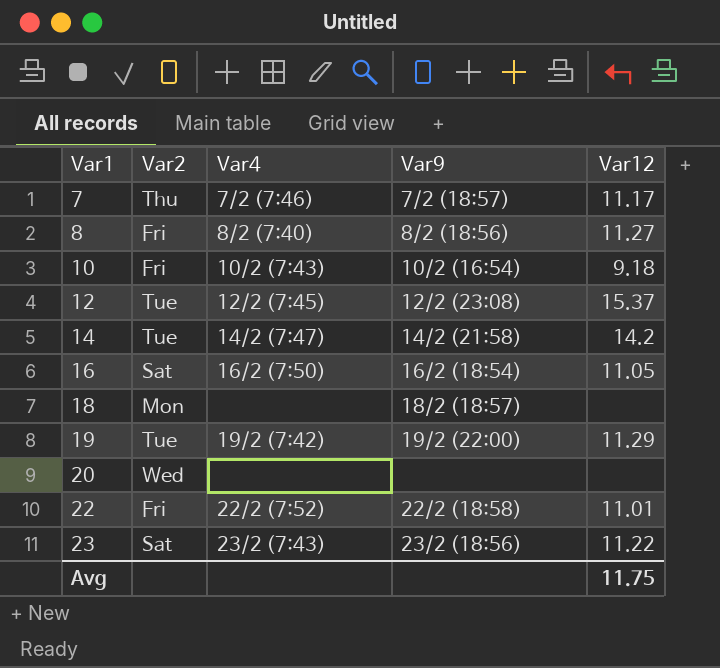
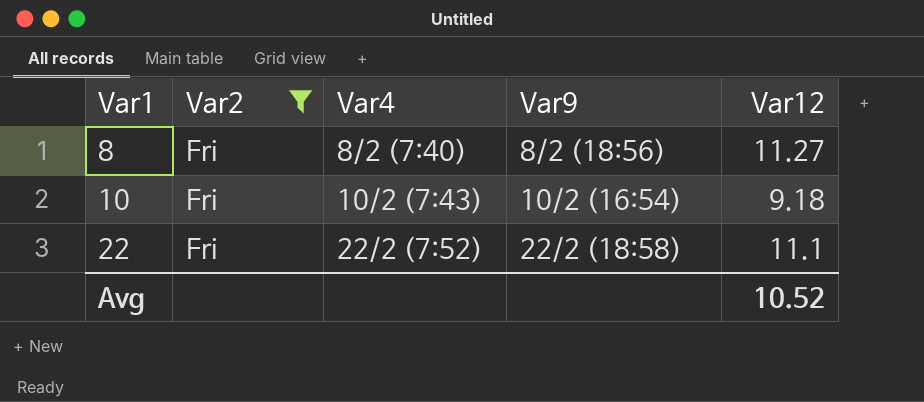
filter: none -> Var2 = Fri
22 | Var12: 11.01 -> 11.1
Avg | Var12: 11.75 -> 10.52

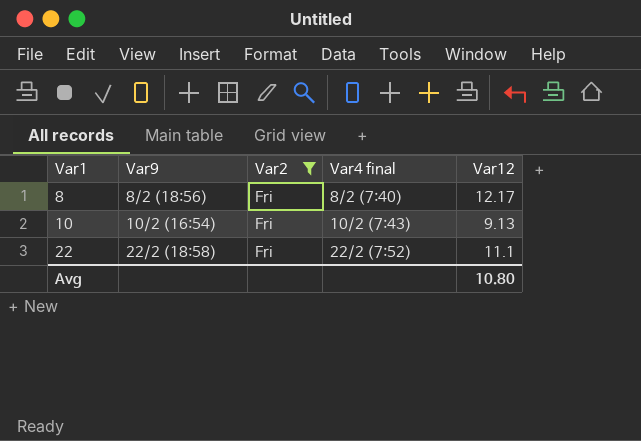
column Var9 | position: 4 -> 2
column name: Var4 -> Var4 final
8 | Var12: 11.27 -> 12.17
10 | Var12: 9.18 -> 9.13
Avg | Var12: 10.52 -> 10.80

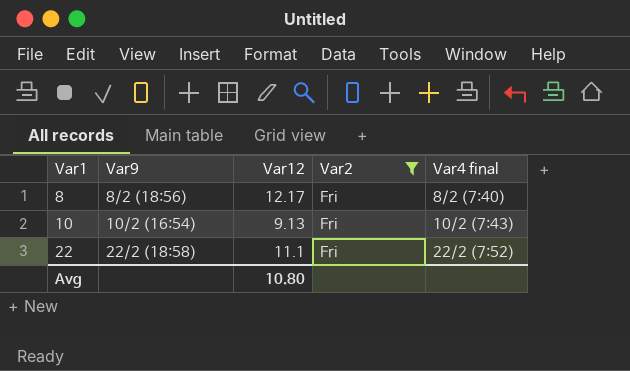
column Var12 | position: 5 -> 3

